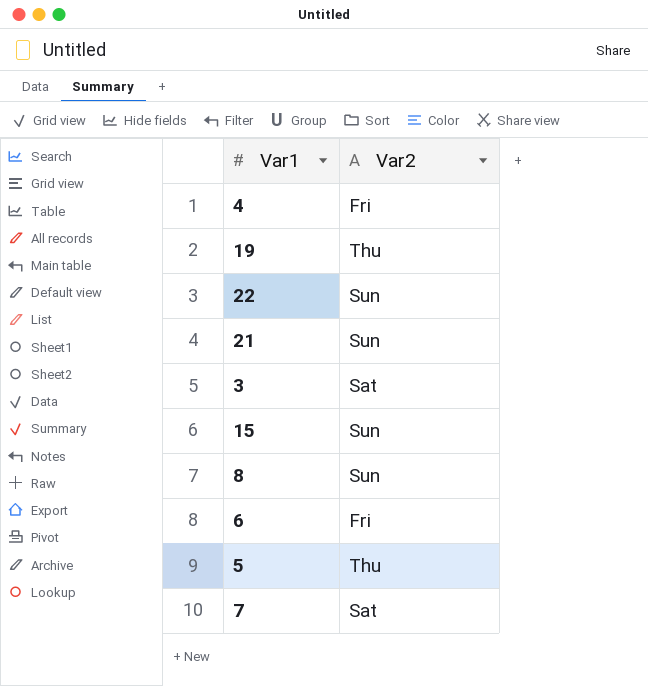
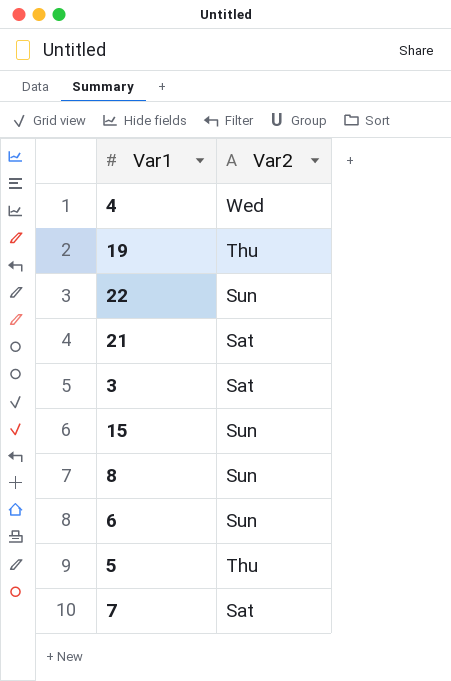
4 | Var2: Fri -> Wed
21 | Var2: Sun -> Sat
6 | Var2: Fri -> Sun

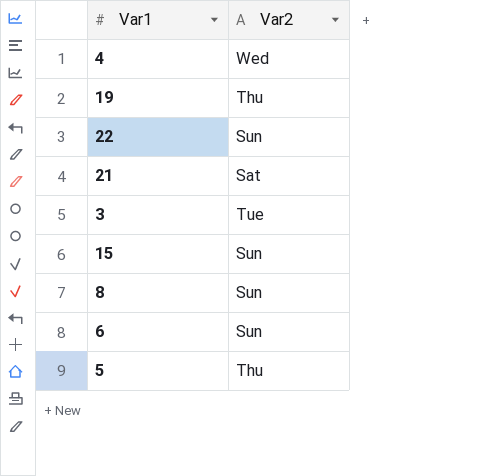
row 7: Sat -> none
3 | Var2: Sat -> Tue

